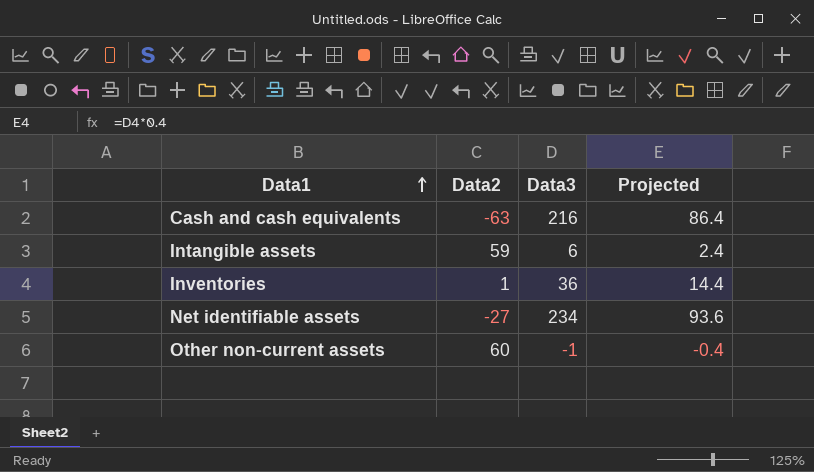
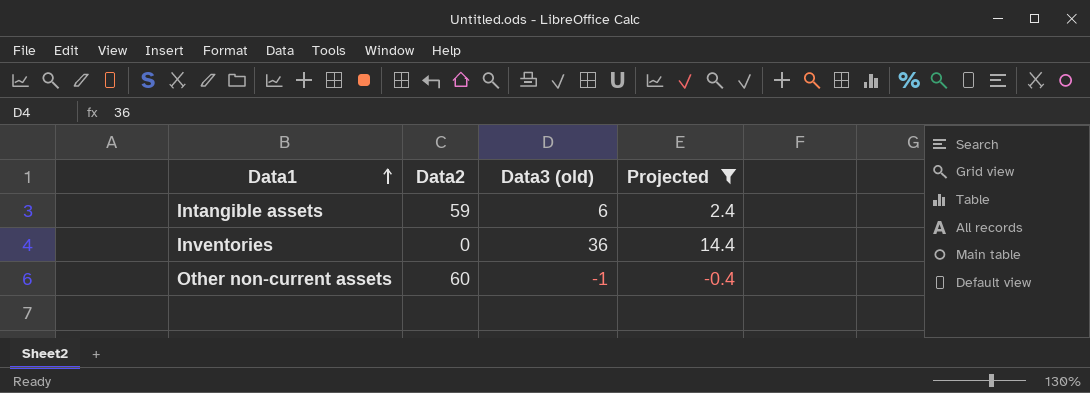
filter: none -> Projected <= 14.4
column name: Data3 -> Data3 (old)
Inventories | Data2: 1 -> 0

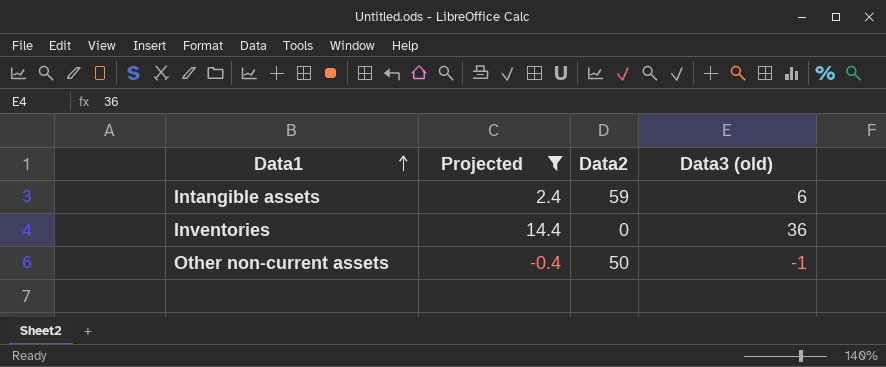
column Projected | position: 4 -> 2
Other non-current assets | Data2: 60 -> 50

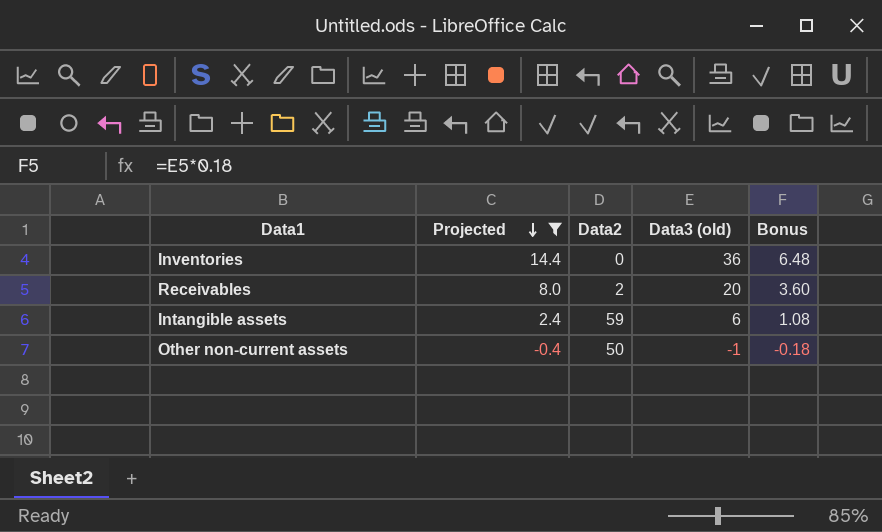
row order: Data1 ascending -> Projected descending
column Bonus | formula: none -> [Data3 (old)] * 0.18
row Receivables: none -> 8.0 | 2 | 20 | 3.60

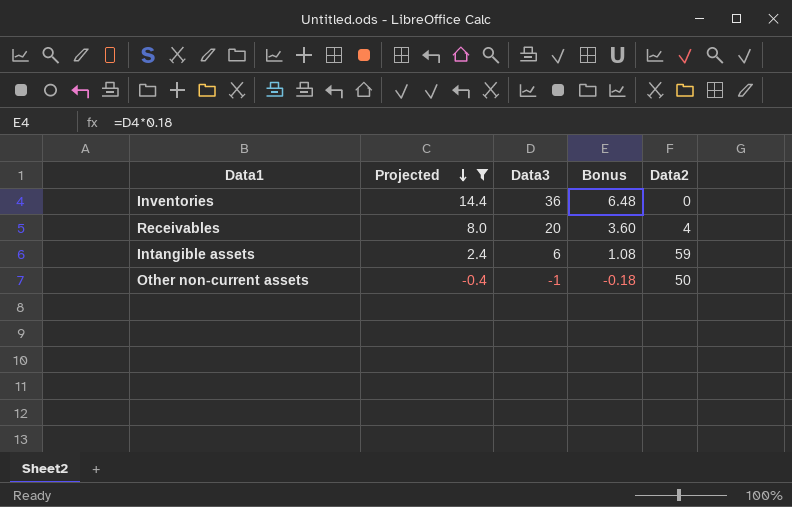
column name: Data3 (old) -> Data3
column Data2 | position: 3 -> 5
Receivables | Data2: 2 -> 4

